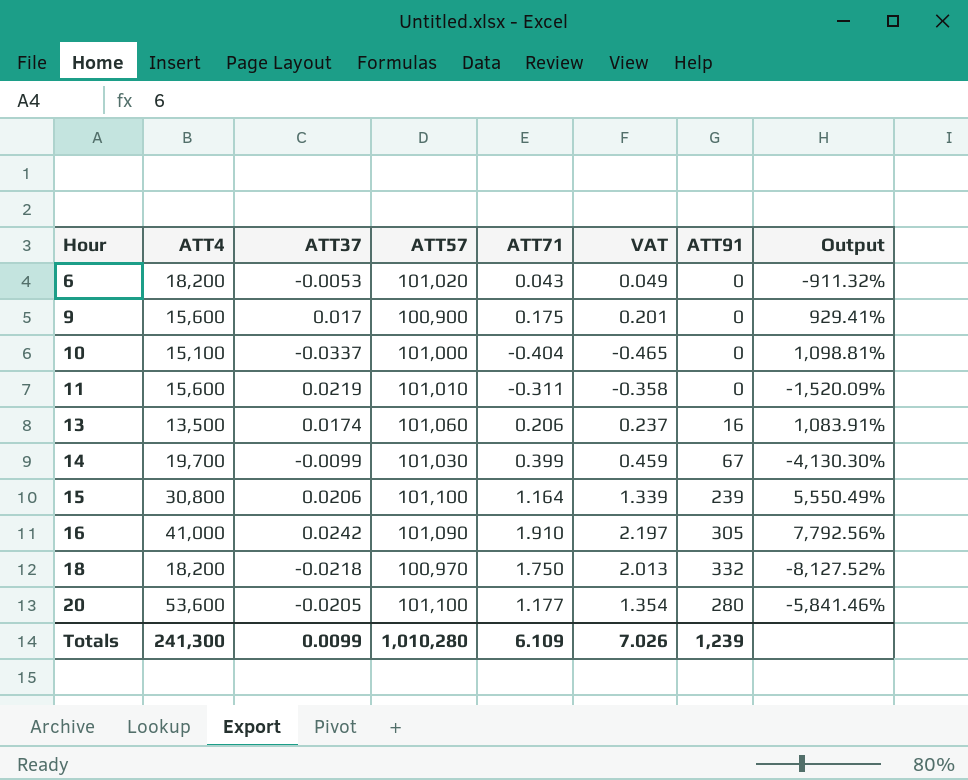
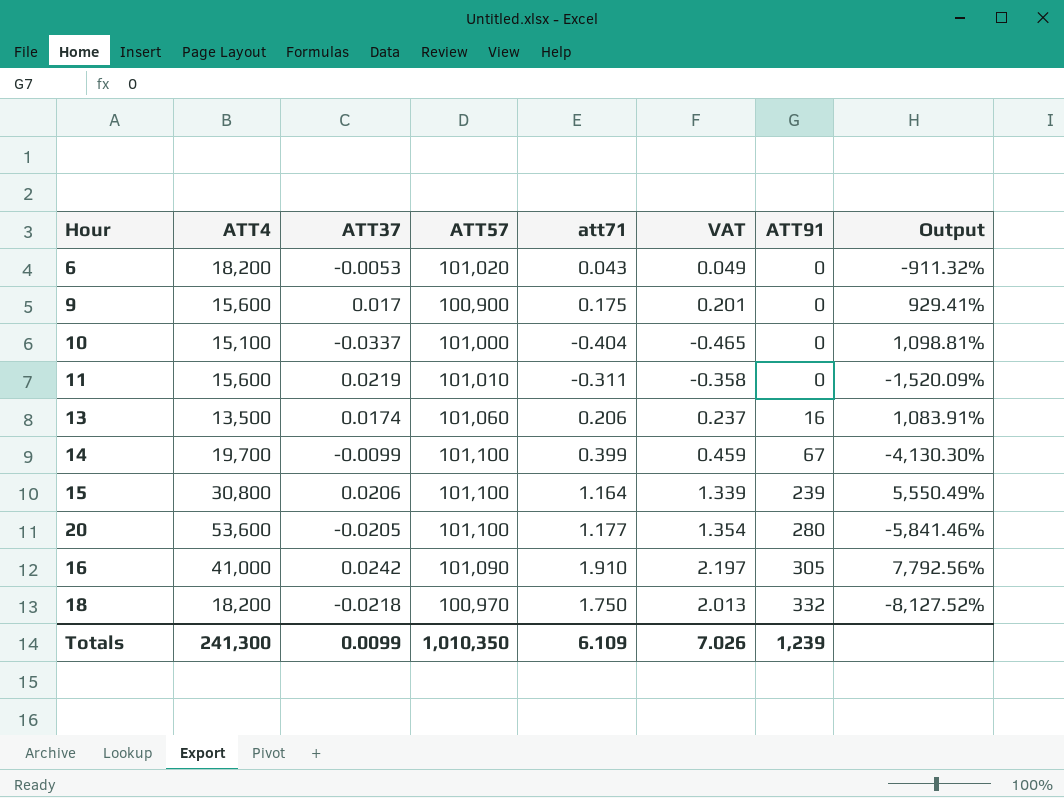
row order: Hour ascending -> ATT91 ascending
column name: ATT71 -> att71
14 | ATT57: 101,030 -> 101,100
Totals | ATT57: 1,010,280 -> 1,010,350

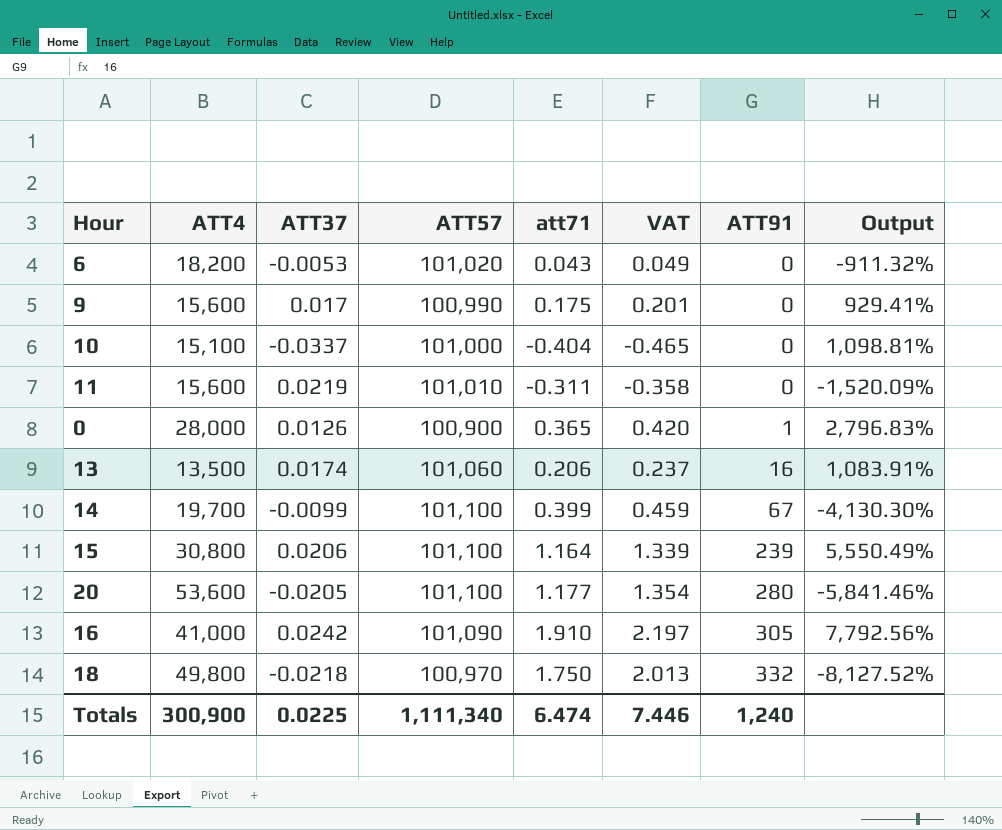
9 | ATT57: 100,900 -> 100,990
row 0: none -> 28,000 | 0.0126 | 100,900 | 0.365 | 0.420 | 1 | 2,796.83%
18 | ATT4: 18,200 -> 49,800
Totals | ATT4: 241,300 -> 300,900
Totals | ATT37: 0.0099 -> 0.0225
Totals | ATT57: 1,010,350 -> 1,111,340
Totals | att71: 6.109 -> 6.474
Totals | VAT: 7.026 -> 7.446
Totals | ATT91: 1,239 -> 1,240

